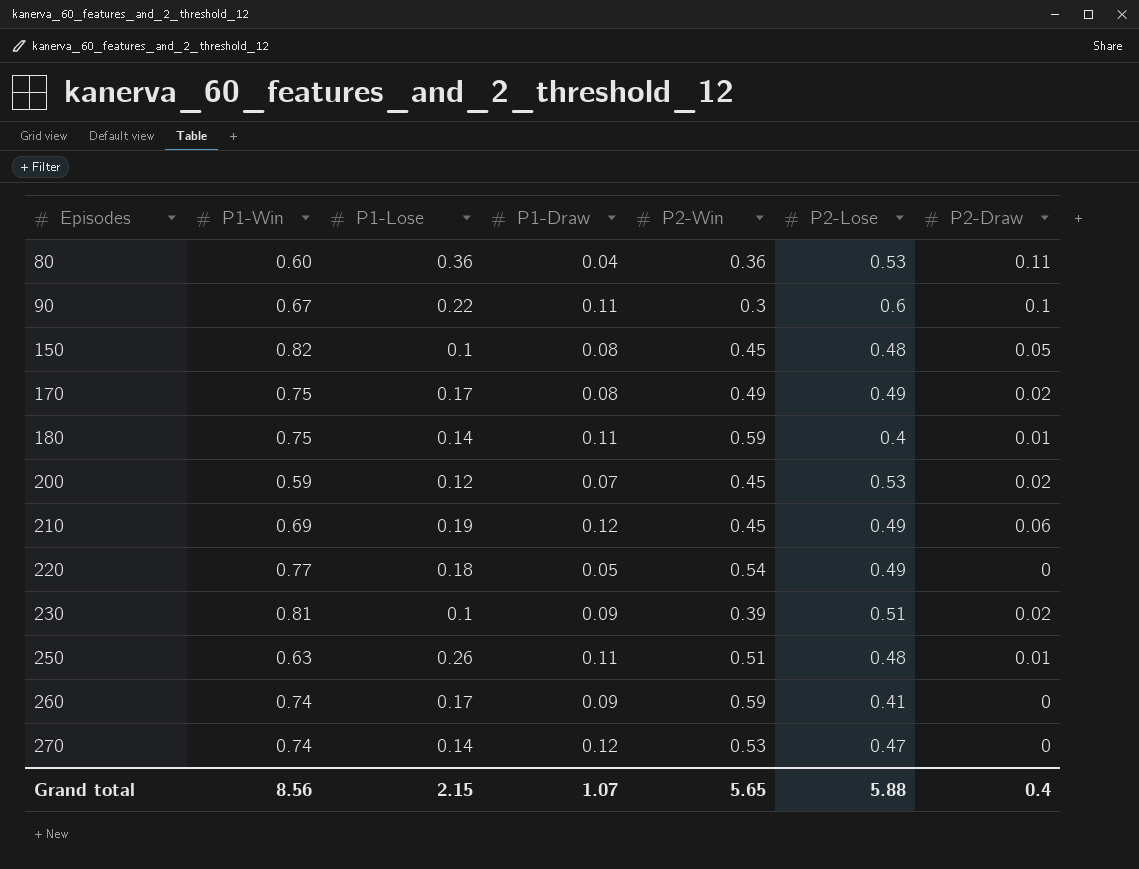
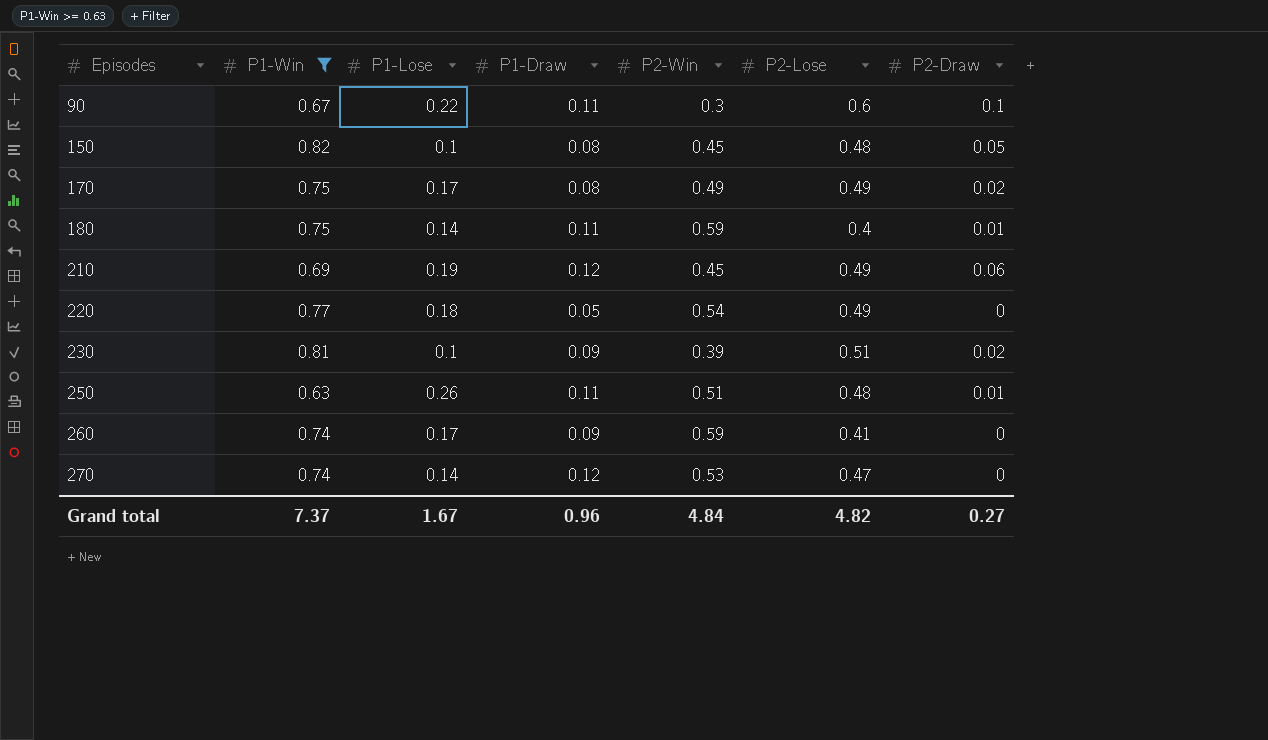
filter: none -> P1-Win >= 0.63
Grand total | P1-Win: 8.56 -> 7.37
Grand total | P1-Lose: 2.15 -> 1.67
Grand total | P1-Draw: 1.07 -> 0.96
Grand total | P2-Win: 5.65 -> 4.84
Grand total | P2-Lose: 5.88 -> 4.82
Grand total | P2-Draw: 0.4 -> 0.27

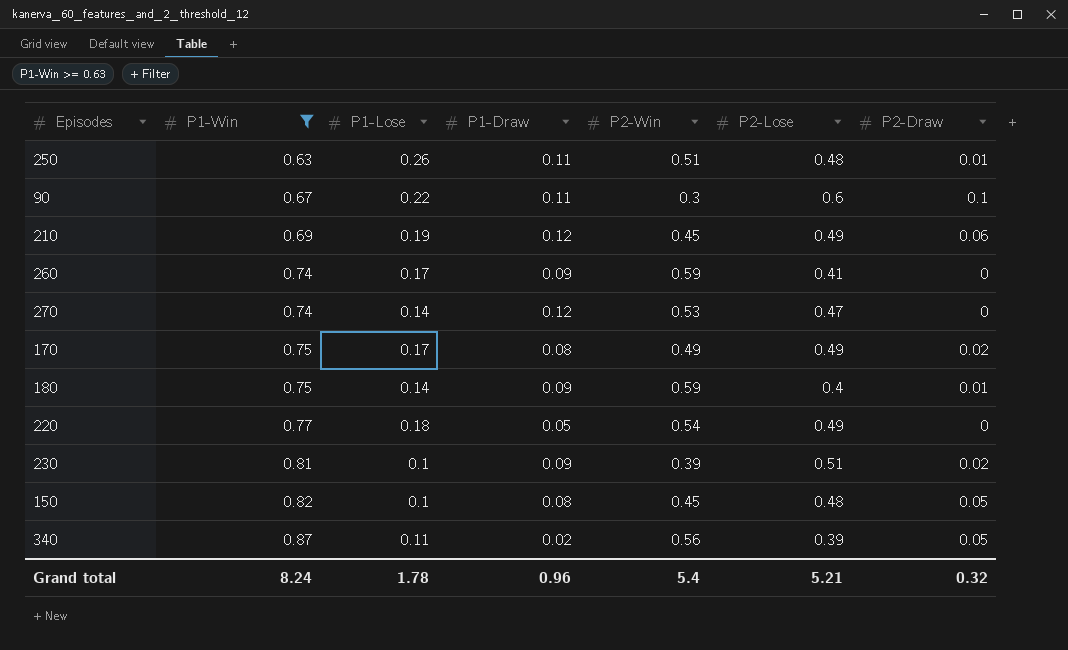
row order: Episodes ascending -> P1-Win ascending
180 | P1-Draw: 0.11 -> 0.09
row 340: none -> 0.87 | 0.11 | 0.02 | 0.56 | 0.39 | 0.05
Grand total | P1-Win: 7.37 -> 8.24
Grand total | P1-Lose: 1.67 -> 1.78
Grand total | P2-Win: 4.84 -> 5.4
Grand total | P2-Lose: 4.82 -> 5.21
Grand total | P2-Draw: 0.27 -> 0.32

